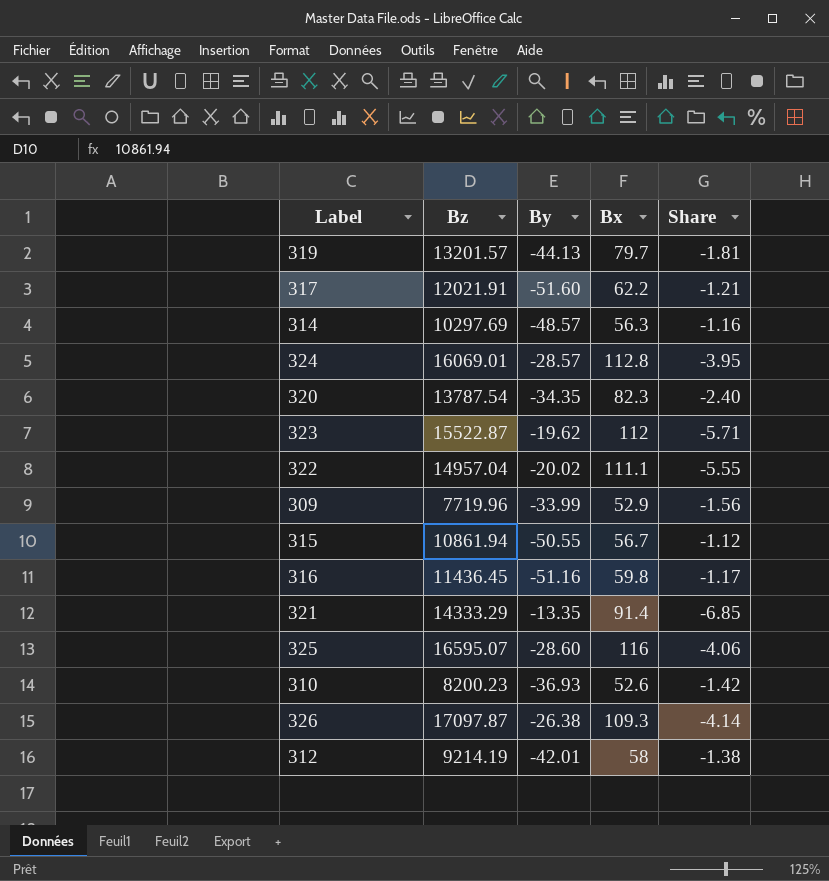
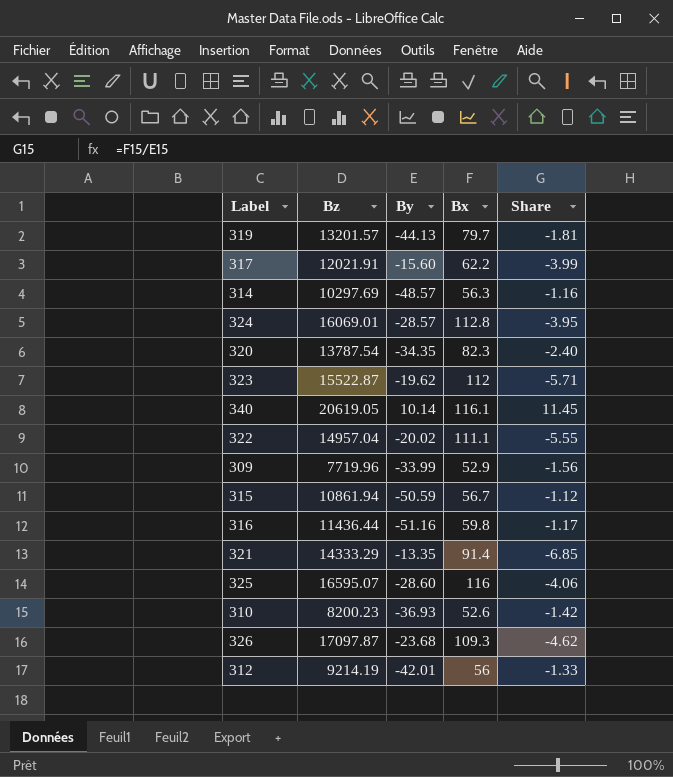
317 | By: -51.60 -> -15.60
317 | Share: -1.21 -> -3.99
row 340: none -> 20619.05 | 10.14 | 116.1 | 11.45
315 | By: -50.55 -> -50.59
316 | Bz: 11436.45 -> 11436.44
326 | By: -26.38 -> -23.68
326 | Share: -4.14 -> -4.62
312 | Bx: 58 -> 56
312 | Share: -1.38 -> -1.33

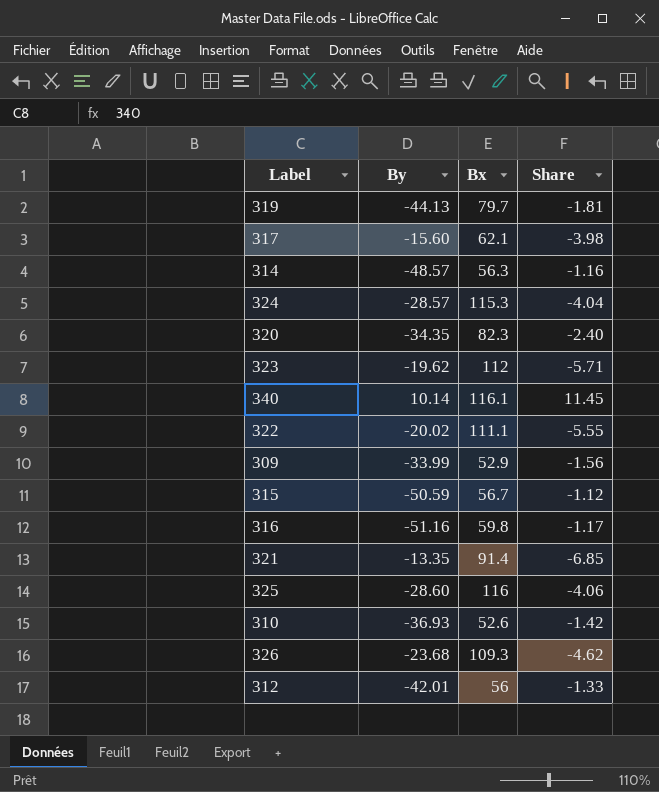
column Bz | position: 2 -> none
317 | Bx: 62.2 -> 62.1
317 | Share: -3.99 -> -3.98
324 | Bx: 112.8 -> 115.3
324 | Share: -3.95 -> -4.04

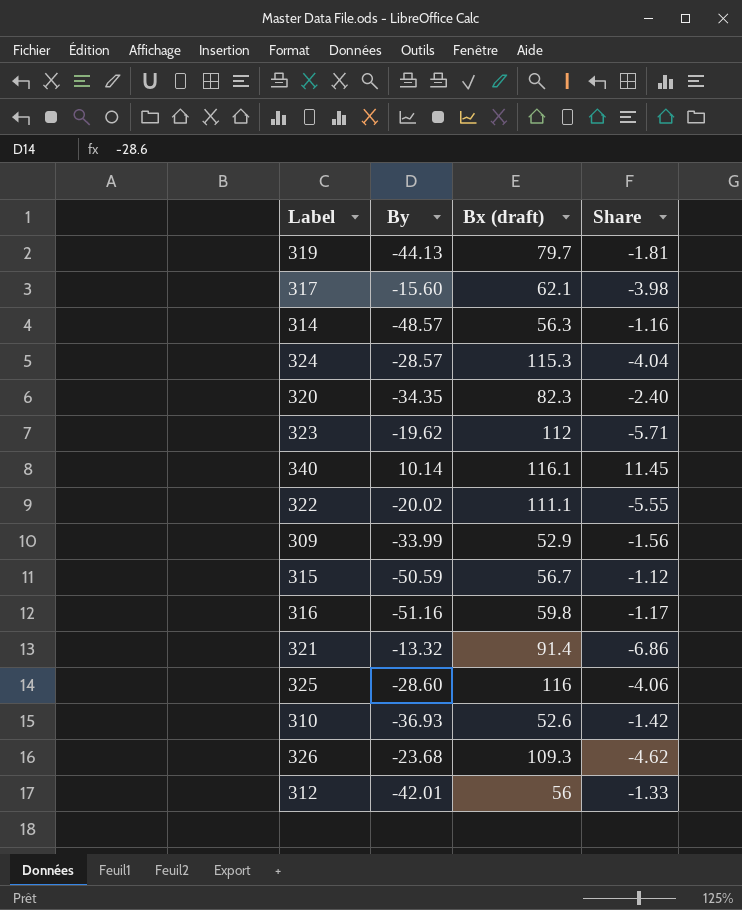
column name: Bx -> Bx (draft)
321 | By: -13.35 -> -13.32
321 | Share: -6.85 -> -6.86

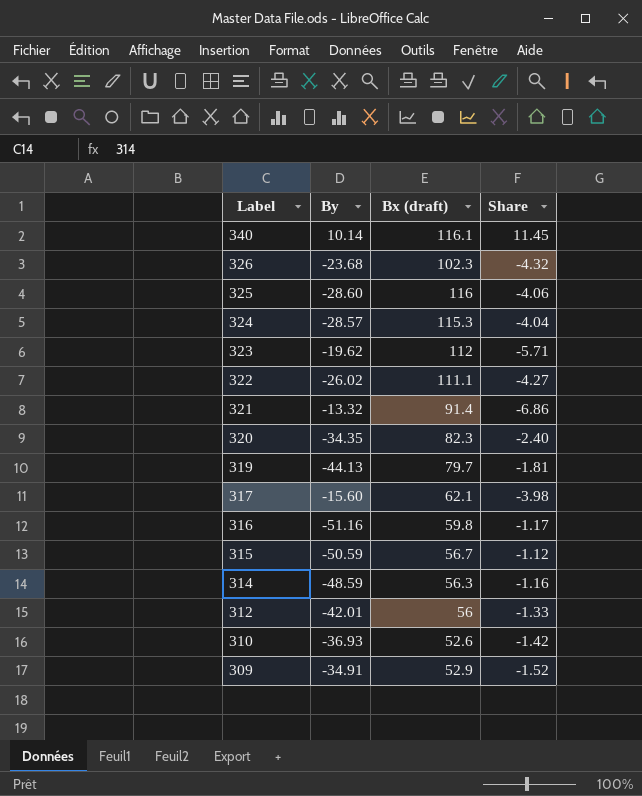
row order: none -> Label descending
326 | Bx (draft): 109.3 -> 102.3
326 | Share: -4.62 -> -4.32
322 | By: -20.02 -> -26.02
322 | Share: -5.55 -> -4.27
314 | By: -48.57 -> -48.59
309 | By: -33.99 -> -34.91
309 | Share: -1.56 -> -1.52

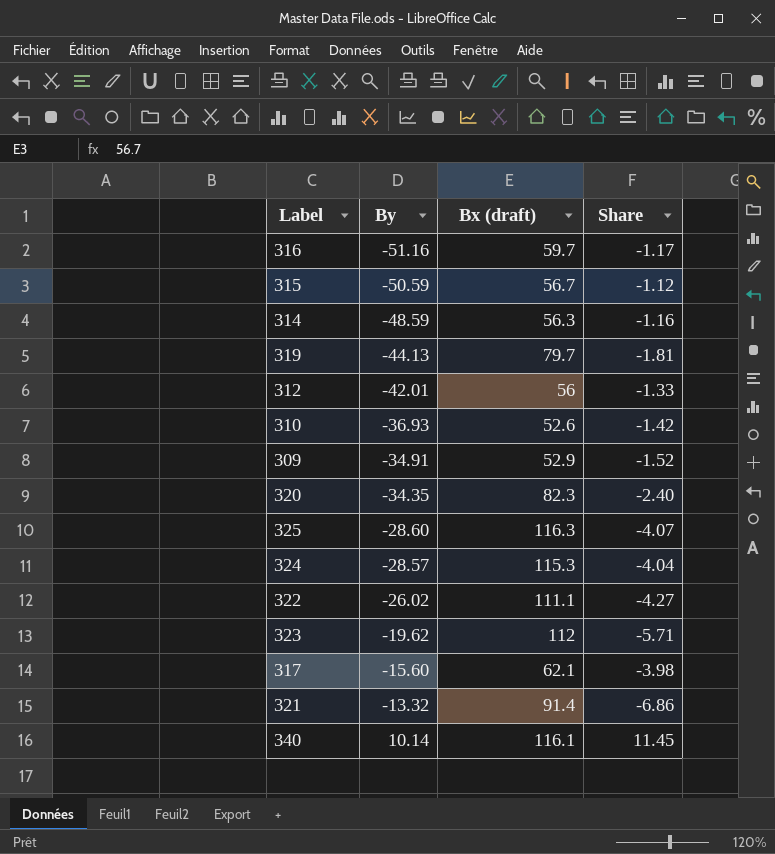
row order: Label descending -> By ascending
row 326: -23.68 | 102.3 | -4.32 -> none
316 | Bx (draft): 59.8 -> 59.7
325 | Bx (draft): 116 -> 116.3
325 | Share: -4.06 -> -4.07

